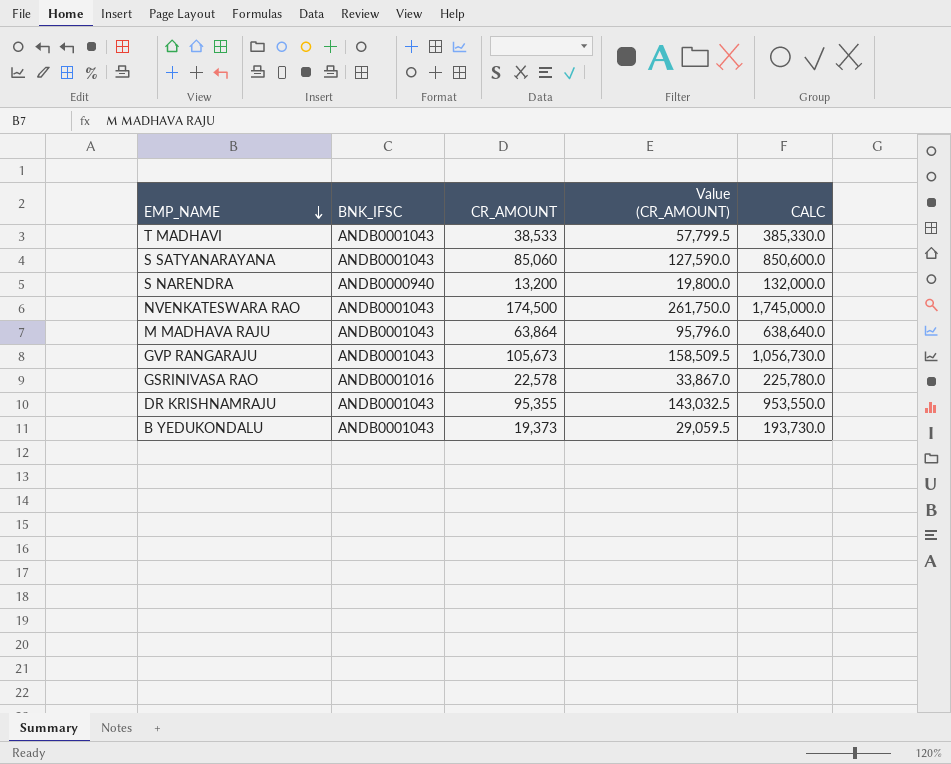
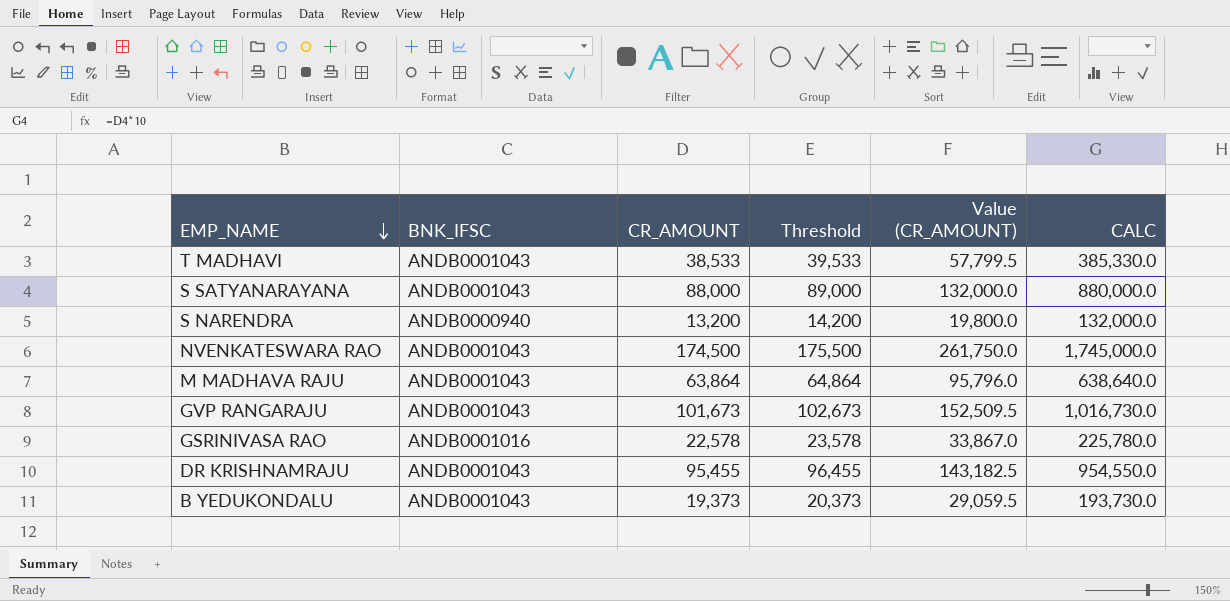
column Threshold | formula: none -> [CR_AMOUNT] + 1000
S SATYANARAYANA | CR_AMOUNT: 85,060 -> 88,000
S SATYANARAYANA | Value (CR_AMOUNT): 127,590.0 -> 132,000.0
S SATYANARAYANA | CALC: 850,600.0 -> 880,000.0
GVP RANGARAJU | CR_AMOUNT: 105,673 -> 101,673
GVP RANGARAJU | Value (CR_AMOUNT): 158,509.5 -> 152,509.5
GVP RANGARAJU | CALC: 1,056,730.0 -> 1,016,730.0
DR KRISHNAMRAJU | CR_AMOUNT: 95,355 -> 95,455
DR KRISHNAMRAJU | Value (CR_AMOUNT): 143,032.5 -> 143,182.5
DR KRISHNAMRAJU | CALC: 953,550.0 -> 954,550.0

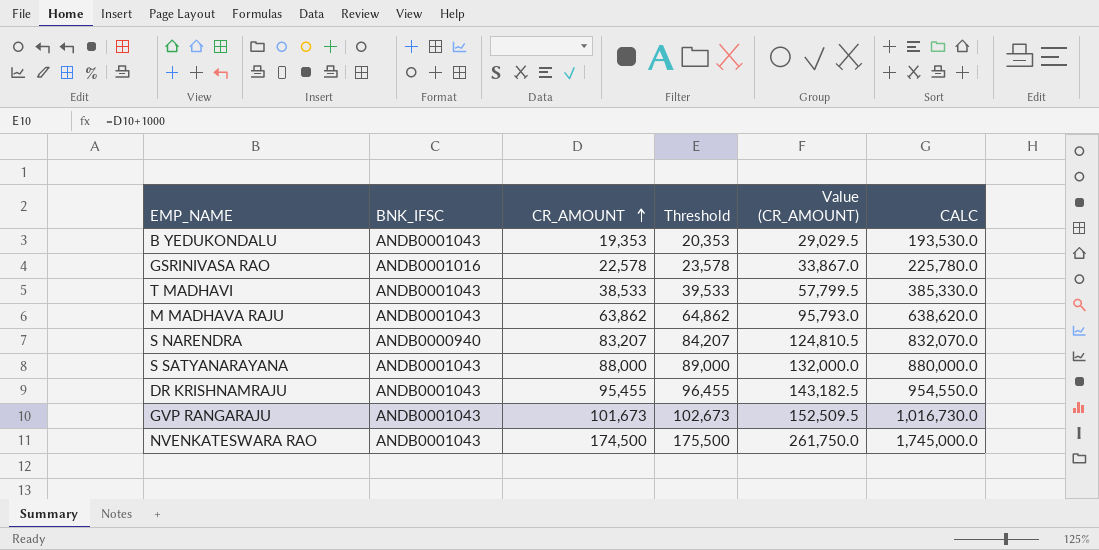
row order: EMP_NAME descending -> CR_AMOUNT ascending
B YEDUKONDALU | CR_AMOUNT: 19,373 -> 19,353
B YEDUKONDALU | Threshold: 20,373 -> 20,353
B YEDUKONDALU | Value (CR_AMOUNT): 29,059.5 -> 29,029.5
B YEDUKONDALU | CALC: 193,730.0 -> 193,530.0
M MADHAVA RAJU | CR_AMOUNT: 63,864 -> 63,862
M MADHAVA RAJU | Threshold: 64,864 -> 64,862
M MADHAVA RAJU | Value (CR_AMOUNT): 95,796.0 -> 95,793.0
M MADHAVA RAJU | CALC: 638,640.0 -> 638,620.0
S NARENDRA | CR_AMOUNT: 13,200 -> 83,207
S NARENDRA | Threshold: 14,200 -> 84,207
S NARENDRA | Value (CR_AMOUNT): 19,800.0 -> 124,810.5
S NARENDRA | CALC: 132,000.0 -> 832,070.0

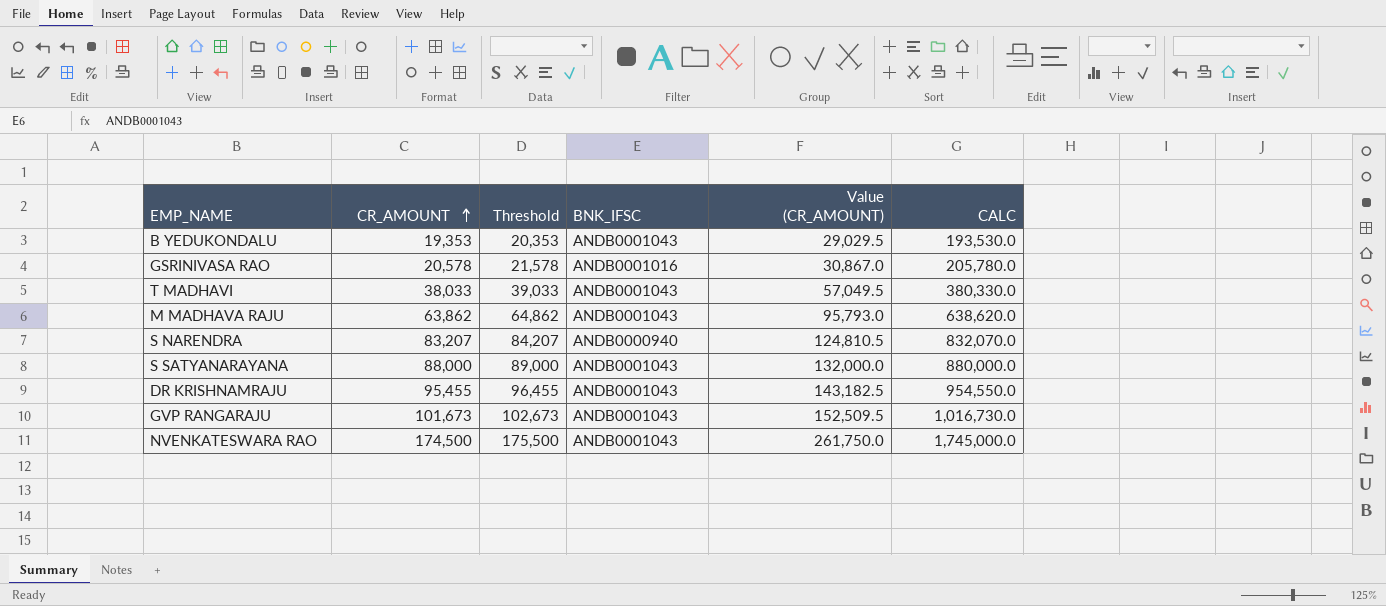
column BNK_IFSC | position: 2 -> 4
GSRINIVASA RAO | CR_AMOUNT: 22,578 -> 20,578
GSRINIVASA RAO | Threshold: 23,578 -> 21,578
GSRINIVASA RAO | Value (CR_AMOUNT): 33,867.0 -> 30,867.0
GSRINIVASA RAO | CALC: 225,780.0 -> 205,780.0
T MADHAVI | CR_AMOUNT: 38,533 -> 38,033
T MADHAVI | Threshold: 39,533 -> 39,033
T MADHAVI | Value (CR_AMOUNT): 57,799.5 -> 57,049.5
T MADHAVI | CALC: 385,330.0 -> 380,330.0

